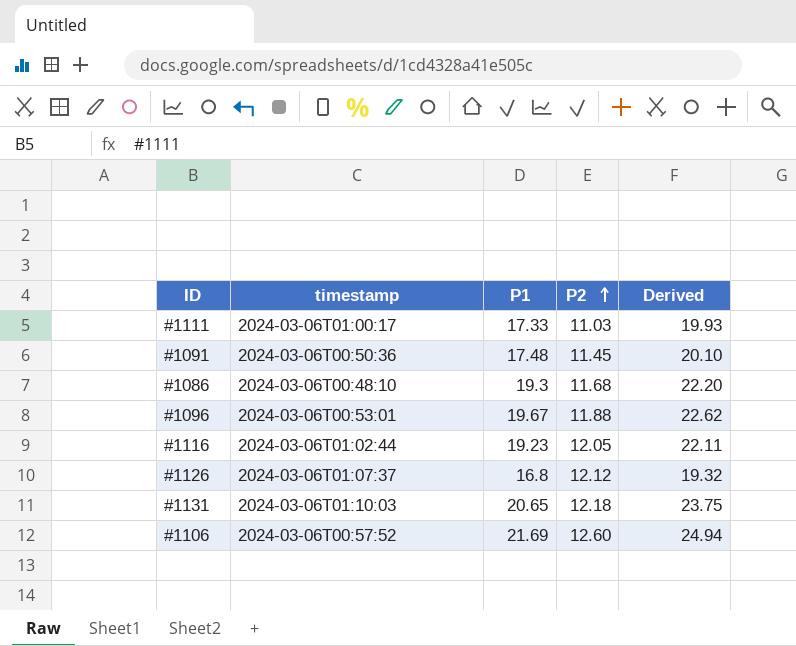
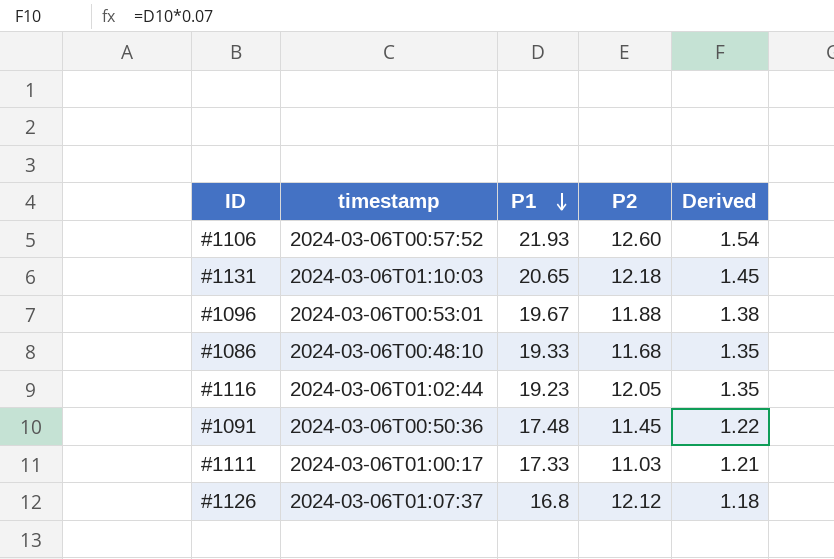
row order: P2 ascending -> P1 descending
column Derived | formula: [P1] * 1.15 -> [P1] * 0.07
#1106 | P1: 21.69 -> 21.93
#1086 | P1: 19.3 -> 19.33

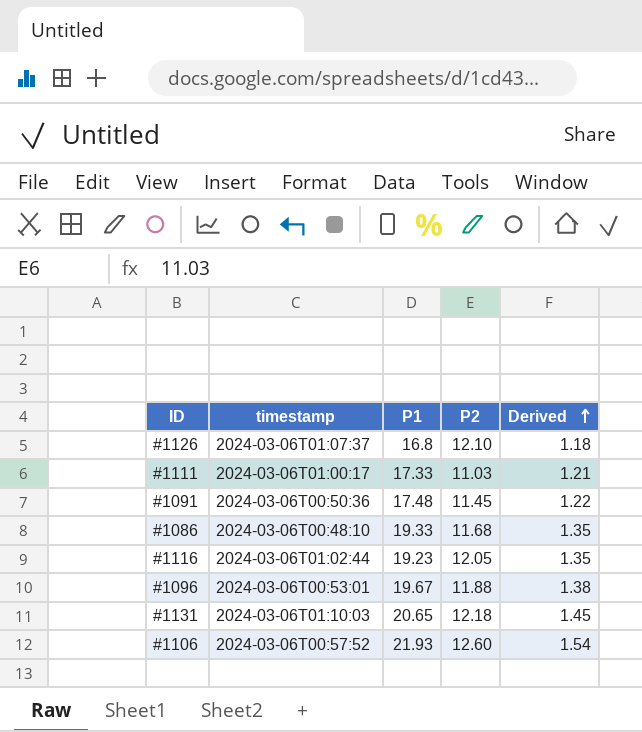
row order: P1 descending -> Derived ascending
#1126 | P2: 12.12 -> 12.10

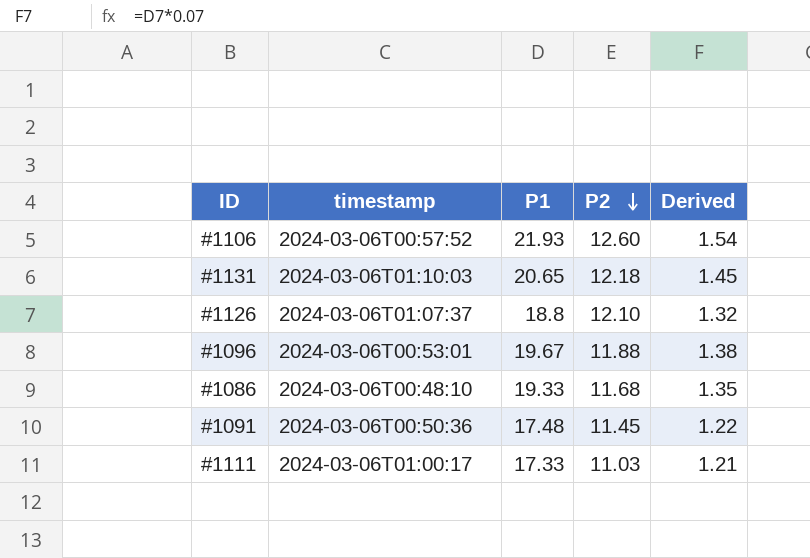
row order: Derived ascending -> P2 descending
row #1116: 2024-03-06T01:02:44 | 19.23 | 12.05 | 1.35 -> none
#1126 | P1: 16.8 -> 18.8
#1126 | Derived: 1.18 -> 1.32

